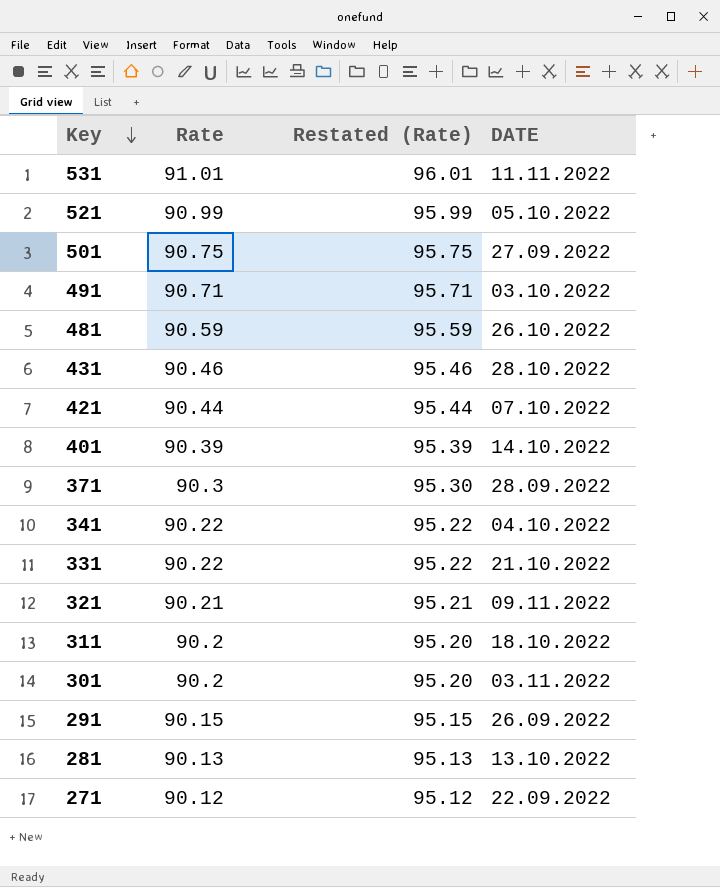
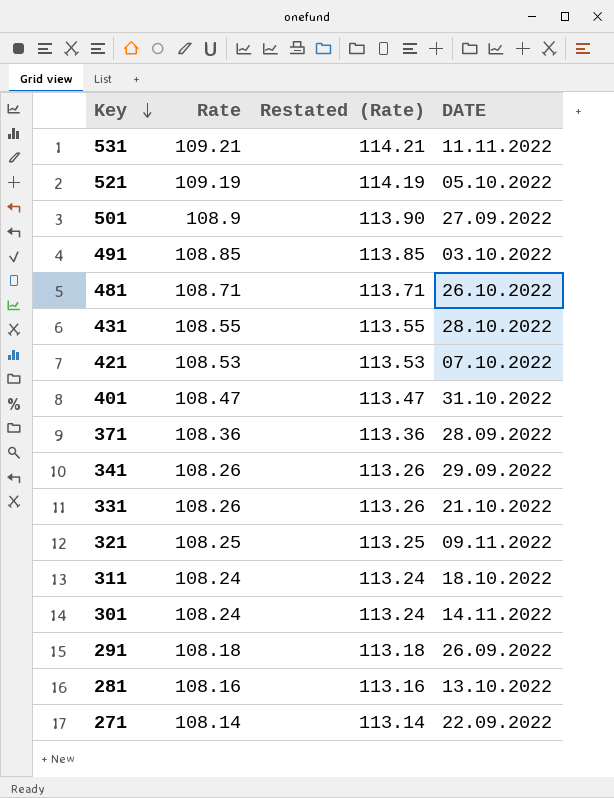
531 | Rate: 91.01 -> 109.21
531 | Restated (Rate): 96.01 -> 114.21
521 | Rate: 90.99 -> 109.19
521 | Restated (Rate): 95.99 -> 114.19
501 | Rate: 90.75 -> 108.9
501 | Restated (Rate): 95.75 -> 113.90
491 | Rate: 90.71 -> 108.85
491 | Restated (Rate): 95.71 -> 113.85
481 | Rate: 90.59 -> 108.71
481 | Restated (Rate): 95.59 -> 113.71
431 | Rate: 90.46 -> 108.55
431 | Restated (Rate): 95.46 -> 113.55
421 | Rate: 90.44 -> 108.53
421 | Restated (Rate): 95.44 -> 113.53
401 | Rate: 90.39 -> 108.47
401 | Restated (Rate): 95.39 -> 113.47
401 | DATE: 14.10.2022 -> 31.10.2022
371 | Rate: 90.3 -> 108.36
371 | Restated (Rate): 95.30 -> 113.36
341 | Rate: 90.22 -> 108.26
341 | Restated (Rate): 95.22 -> 113.26
341 | DATE: 04.10.2022 -> 29.09.2022
331 | Rate: 90.22 -> 108.26
331 | Restated (Rate): 95.22 -> 113.26
321 | Rate: 90.21 -> 108.25
321 | Restated (Rate): 95.21 -> 113.25
311 | Rate: 90.2 -> 108.24
311 | Restated (Rate): 95.20 -> 113.24
301 | Rate: 90.2 -> 108.24
301 | Restated (Rate): 95.20 -> 113.24
301 | DATE: 03.11.2022 -> 14.11.2022
291 | Rate: 90.15 -> 108.18
291 | Restated (Rate): 95.15 -> 113.18
281 | Rate: 90.13 -> 108.16
281 | Restated (Rate): 95.13 -> 113.16
271 | Rate: 90.12 -> 108.14
271 | Restated (Rate): 95.12 -> 113.14

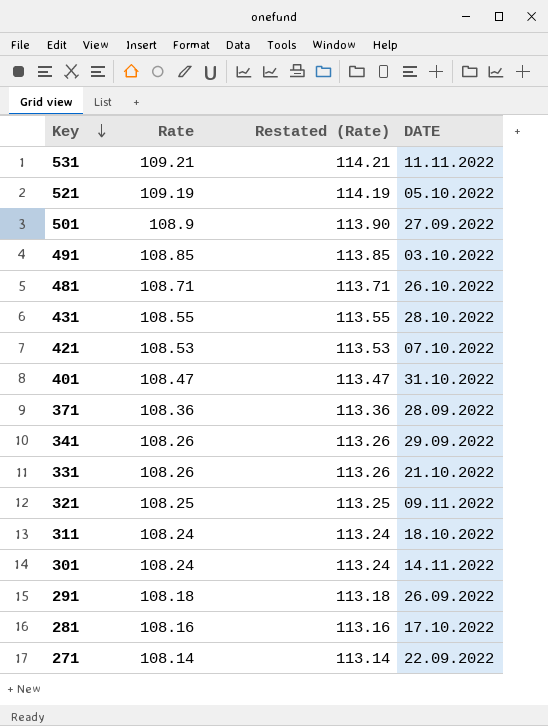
281 | DATE: 13.10.2022 -> 17.10.2022

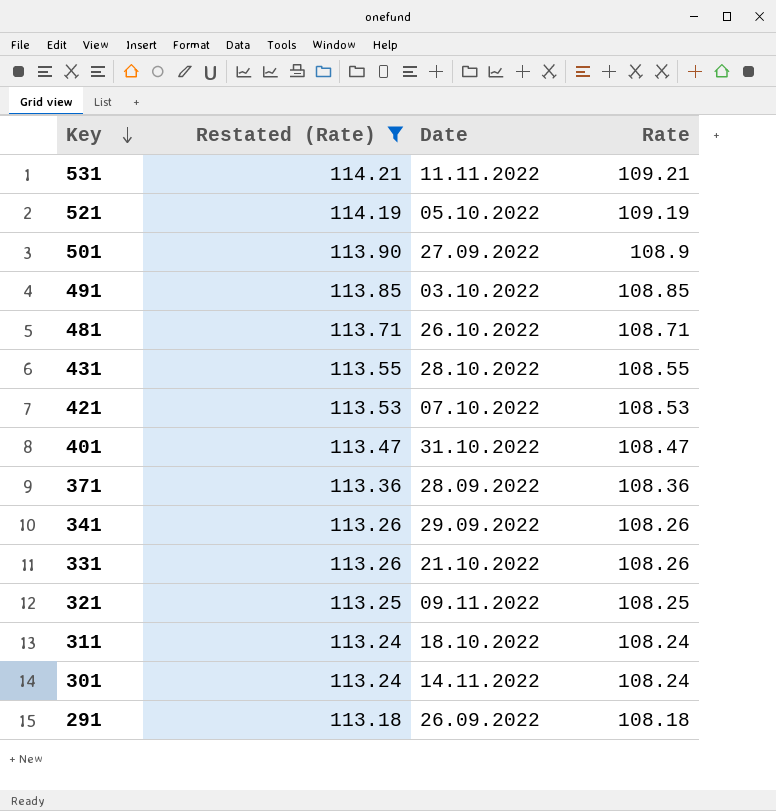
filter: none -> Restated (Rate) >= 113.18
column name: DATE -> Date
column Rate | position: 2 -> 4

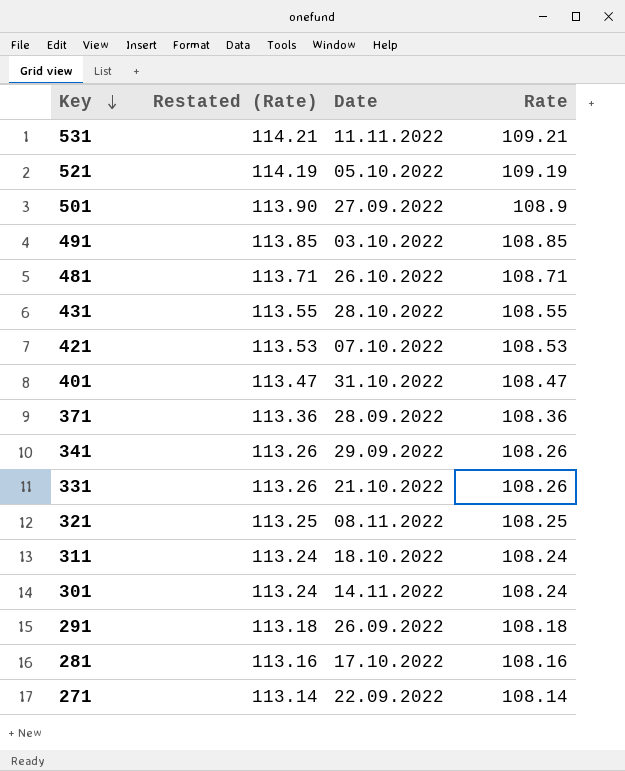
filter: Restated (Rate) >= 113.18 -> none
321 | Date: 09.11.2022 -> 08.11.2022

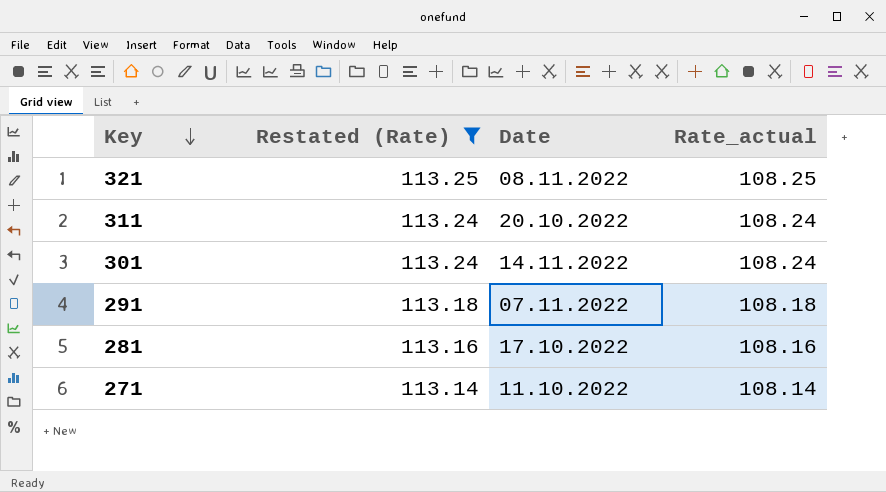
filter: none -> Restated (Rate) <= 113.25
column name: Rate -> Rate_actual
311 | Date: 18.10.2022 -> 20.10.2022
291 | Date: 26.09.2022 -> 07.11.2022
271 | Date: 22.09.2022 -> 11.10.2022

